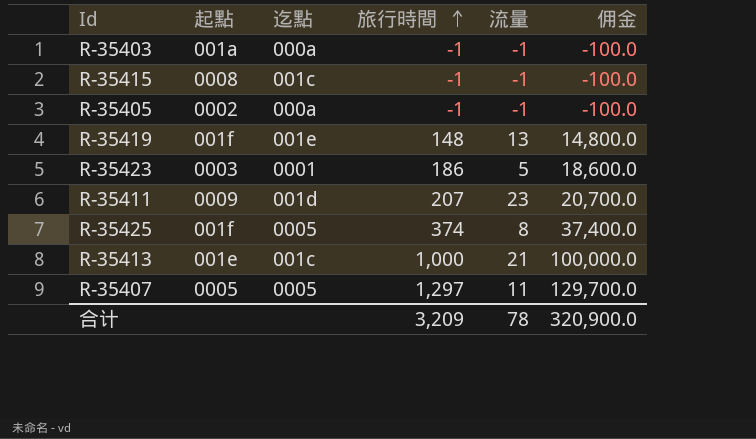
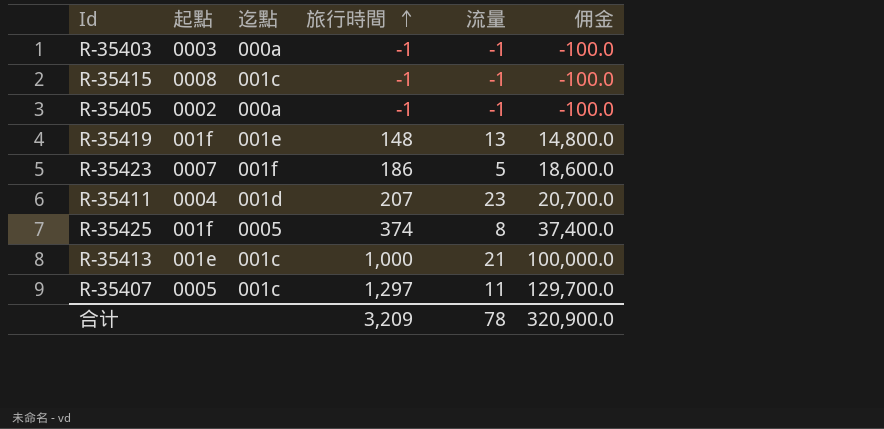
R-35403 | 起點: 001a -> 0003
R-35423 | 起點: 0003 -> 0007
R-35423 | 迄點: 0001 -> 001f
R-35411 | 起點: 0009 -> 0004
R-35407 | 迄點: 0005 -> 001c

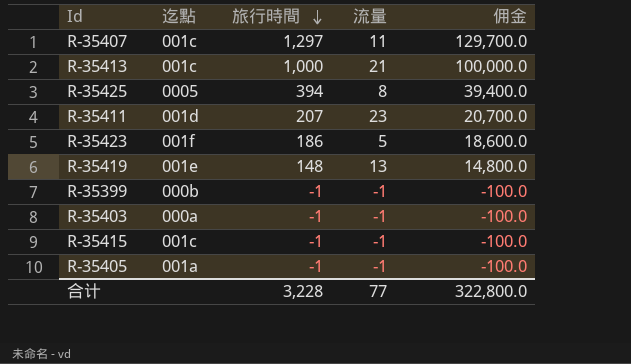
row order: 旅行時間 ascending -> 旅行時間 descending
column 起點 | position: 2 -> none
R-35425 | 旅行時間: 374 -> 394
R-35425 | 佣金: 37,400.0 -> 39,400.0
row R-35399: none -> 000b | -1 | -1 | -100.0
R-35405 | 迄點: 000a -> 001a
合计 | 旅行時間: 3,209 -> 3,228
合计 | 流量: 78 -> 77
合计 | 佣金: 320,900.0 -> 322,800.0

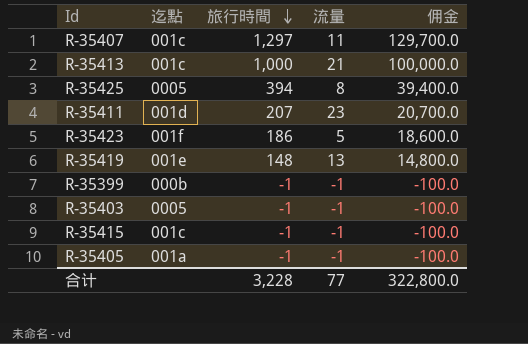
R-35403 | 迄點: 000a -> 0005

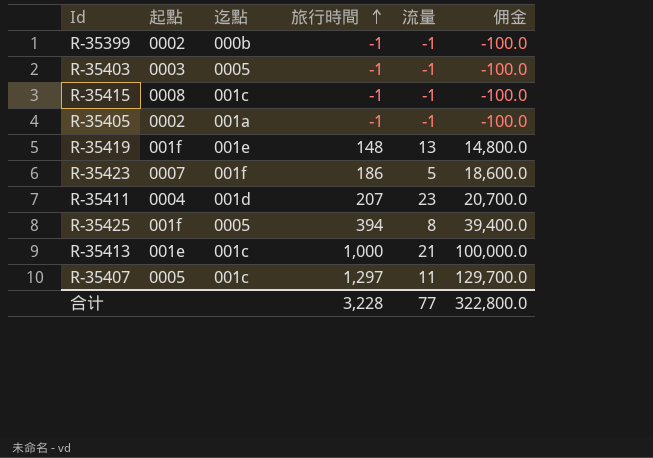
row order: 旅行時間 descending -> 旅行時間 ascending
column 起點 | position: none -> 2

